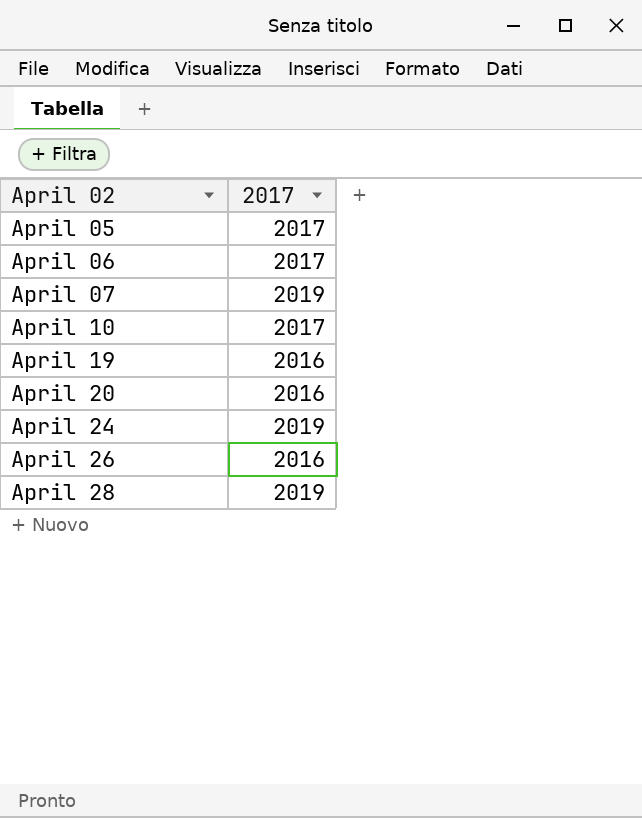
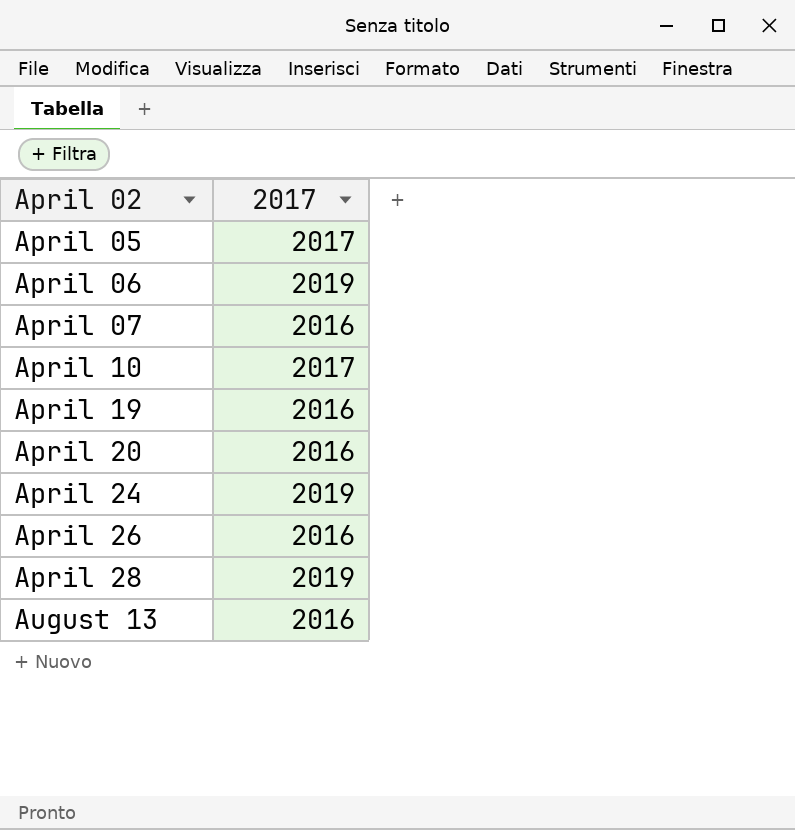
April 06 | 2017: 2017 -> 2019
April 07 | 2017: 2019 -> 2016
row August 13: none -> 2016

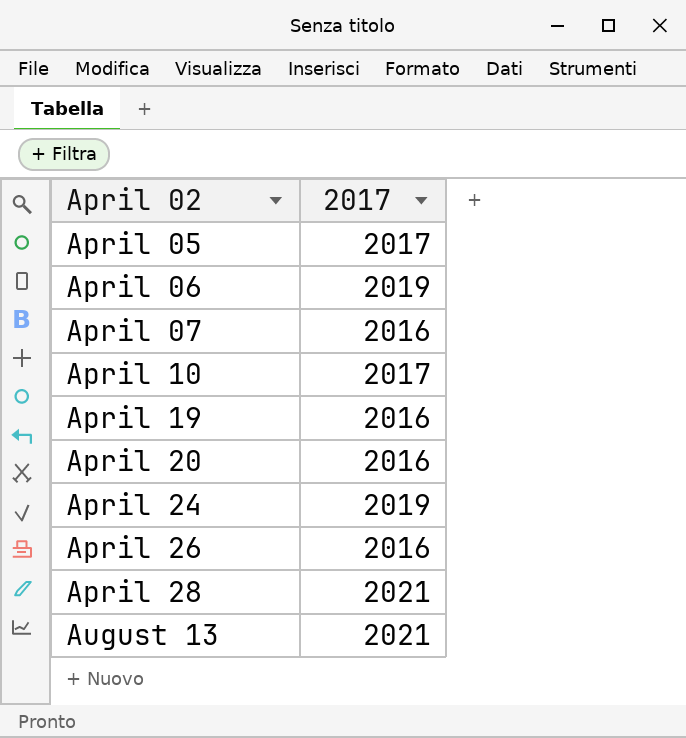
April 28 | 2017: 2019 -> 2021
August 13 | 2017: 2016 -> 2021

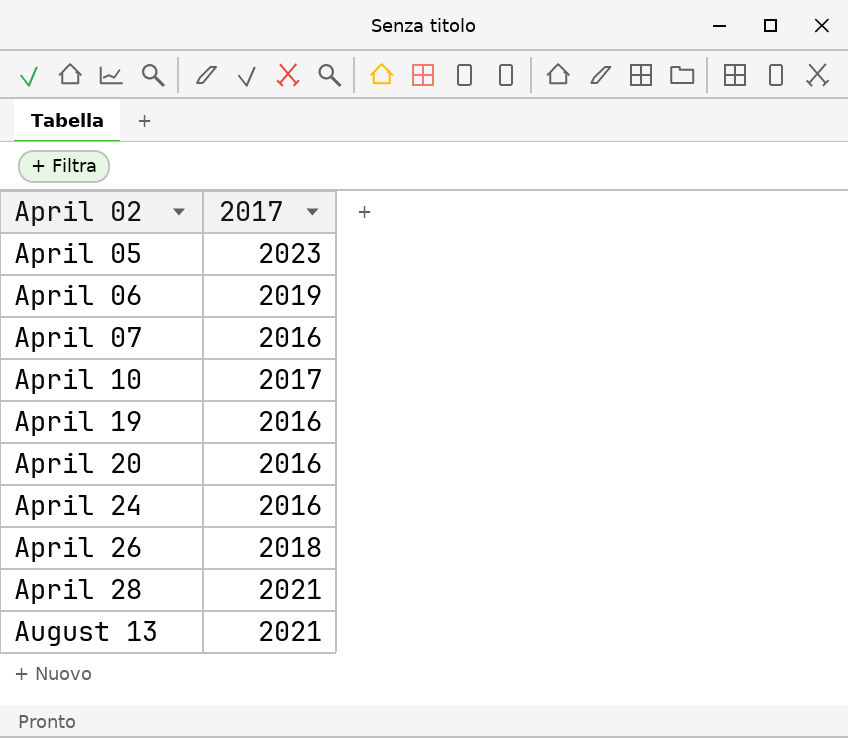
April 05 | 2017: 2017 -> 2023
April 24 | 2017: 2019 -> 2016
April 26 | 2017: 2016 -> 2018

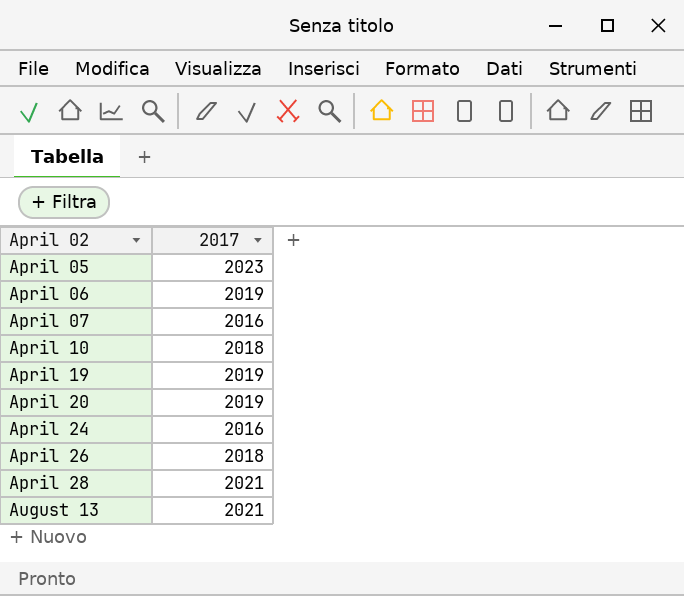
April 10 | 2017: 2017 -> 2018
April 19 | 2017: 2016 -> 2019
April 20 | 2017: 2016 -> 2019

